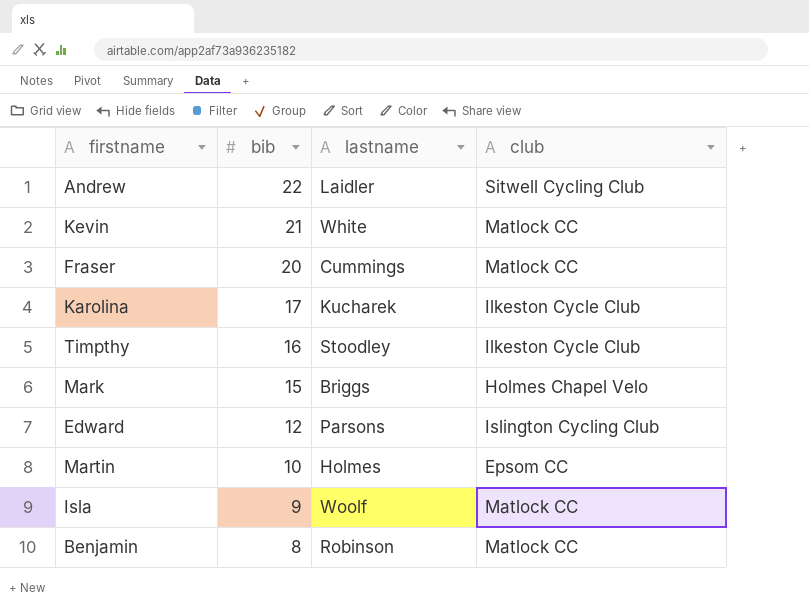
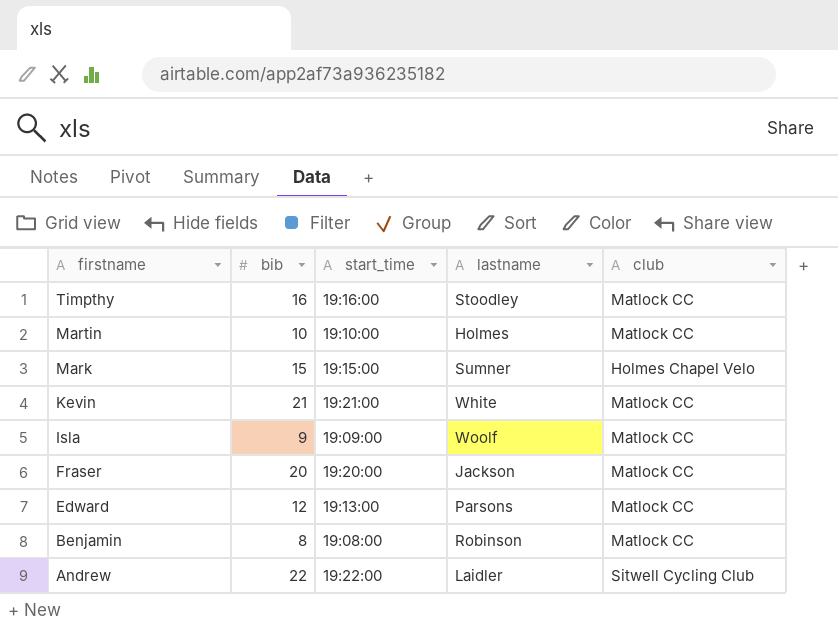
row order: bib descending -> firstname descending
column start_time | position: none -> 3
row Karolina: 17 | Kucharek | Ilkeston Cycle Club -> none
Timpthy | club: Ilkeston Cycle Club -> Matlock CC
Martin | club: Epsom CC -> Matlock CC
Mark | lastname: Briggs -> Sumner
Fraser | lastname: Cummings -> Jackson
Edward | club: Islington Cycling Club -> Matlock CC

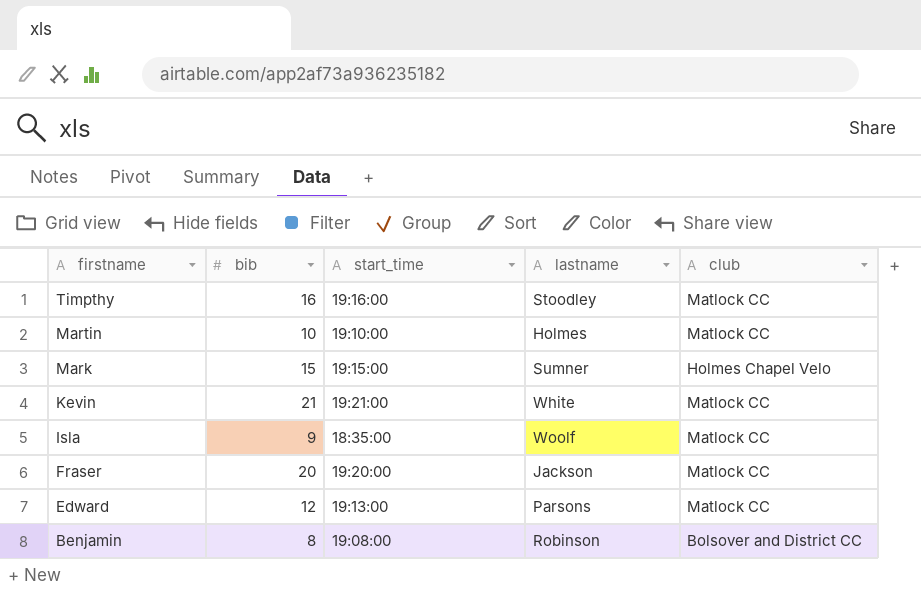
row Andrew: 22 | 19:22:00 | Laidler | Sitwell Cycling Club -> none
Isla | start_time: 19:09:00 -> 18:35:00
Benjamin | club: Matlock CC -> Bolsover and District CC

